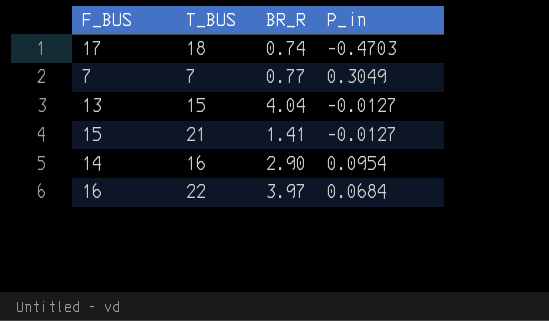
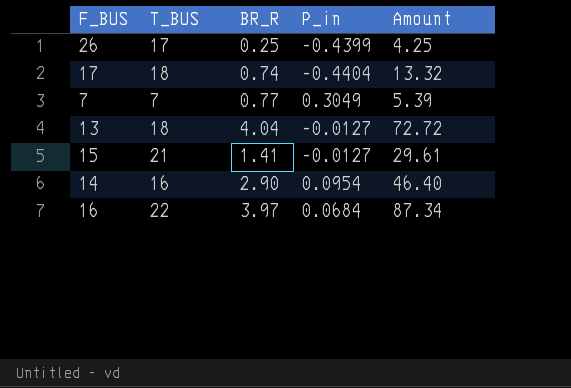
column Amount | formula: none -> [T_BUS] * [BR_R]
row 26: none -> 17 | 0.25 | -0.4399 | 4.25
17 | P_in: -0.4703 -> -0.4404
13 | T_BUS: 15 -> 18

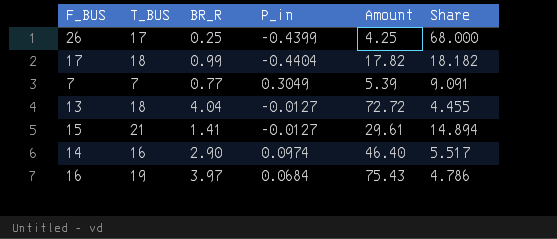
column Share | formula: none -> [T_BUS] / [BR_R]
17 | BR_R: 0.74 -> 0.99
17 | Amount: 13.32 -> 17.82
14 | P_in: 0.0954 -> 0.0974
16 | T_BUS: 22 -> 19
16 | Amount: 87.34 -> 75.43

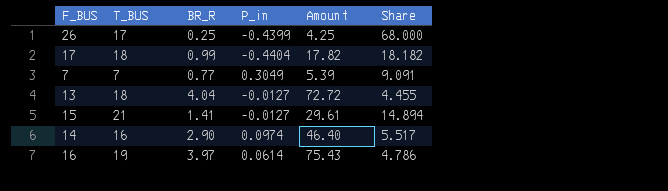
16 | P_in: 0.0684 -> 0.0614

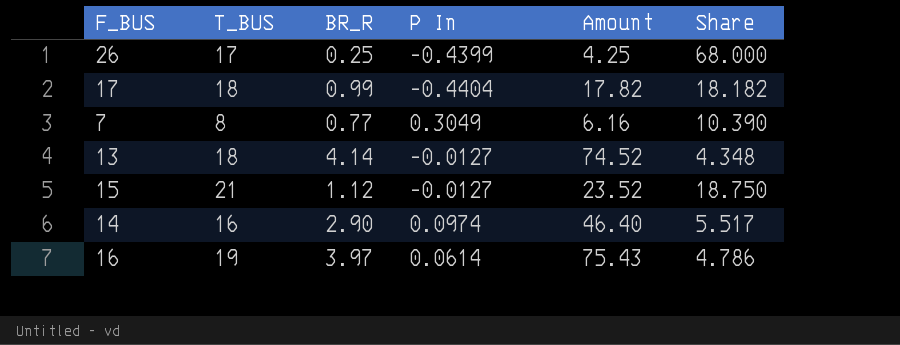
column name: P_in -> P In
7 | T_BUS: 7 -> 8
7 | Amount: 5.39 -> 6.16
7 | Share: 9.091 -> 10.390
13 | BR_R: 4.04 -> 4.14
13 | Amount: 72.72 -> 74.52
13 | Share: 4.455 -> 4.348
15 | BR_R: 1.41 -> 1.12
15 | Amount: 29.61 -> 23.52
15 | Share: 14.894 -> 18.750

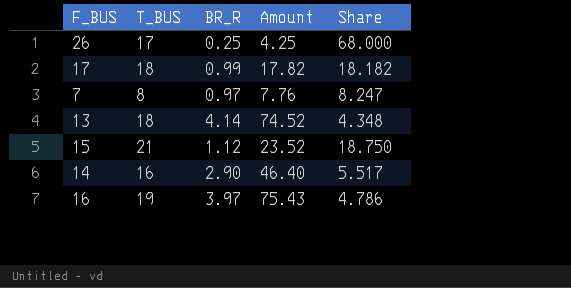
column P In | position: 4 -> none
7 | BR_R: 0.77 -> 0.97
7 | Amount: 6.16 -> 7.76
7 | Share: 10.390 -> 8.247

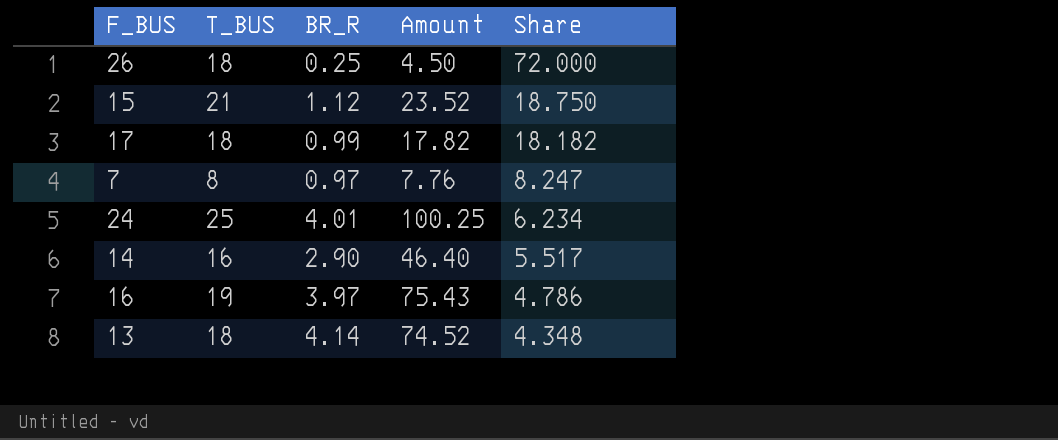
row order: none -> Share descending
26 | T_BUS: 17 -> 18
26 | Amount: 4.25 -> 4.50
26 | Share: 68.000 -> 72.000
row 24: none -> 25 | 4.01 | 100.25 | 6.234

